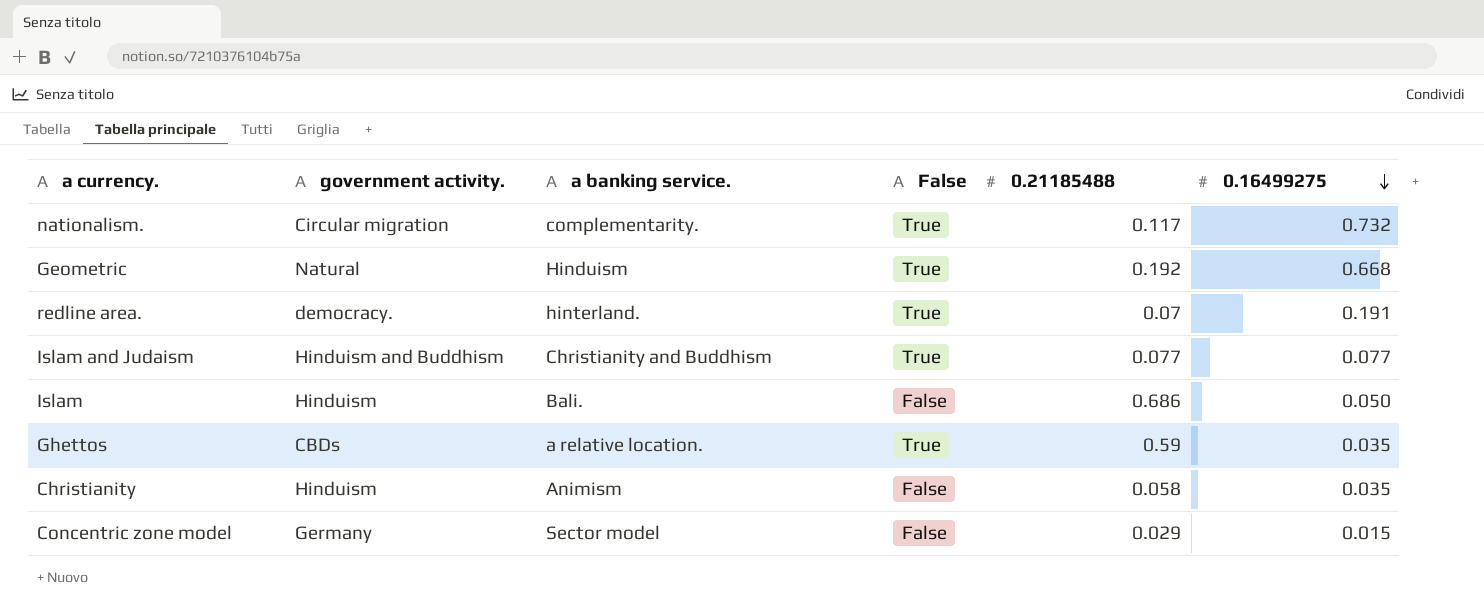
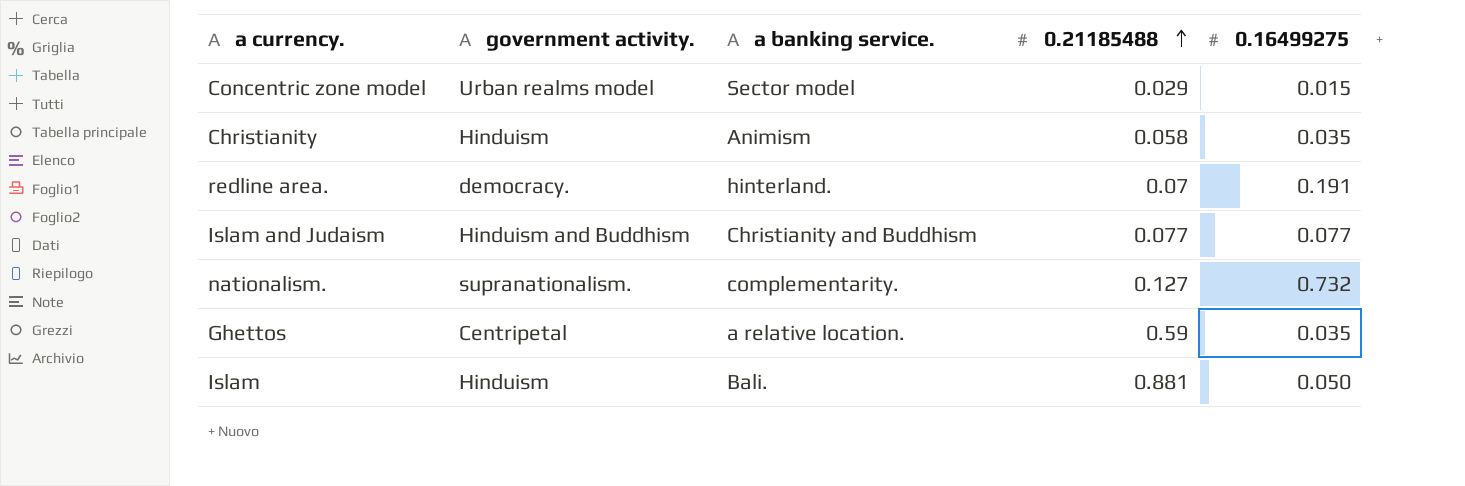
row order: 0.16499275 descending -> 0.21185488 ascending
column False | position: 4 -> none
row Geometric: Natural | Hinduism | True | 0.192 | 0.668 -> none
Concentric zone model | government activity.: Germany -> Urban realms model
nationalism. | government activity.: Circular migration -> supranationalism.
nationalism. | 0.21185488: 0.117 -> 0.127
Ghettos | government activity.: CBDs -> Centripetal
Islam | 0.21185488: 0.686 -> 0.881

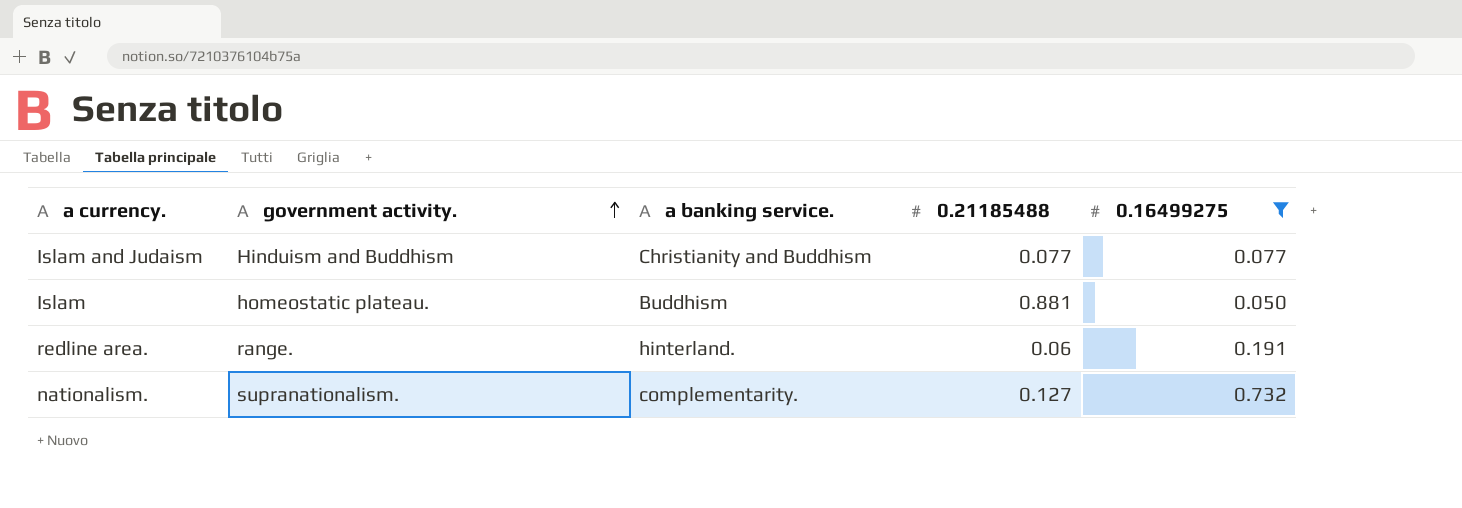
filter: none -> 0.16499275 >= 0.050
row order: 0.21185488 ascending -> government activity. ascending
Islam | government activity.: Hinduism -> homeostatic plateau.
Islam | a banking service.: Bali. -> Buddhism
redline area. | government activity.: democracy. -> range.
redline area. | 0.21185488: 0.07 -> 0.06

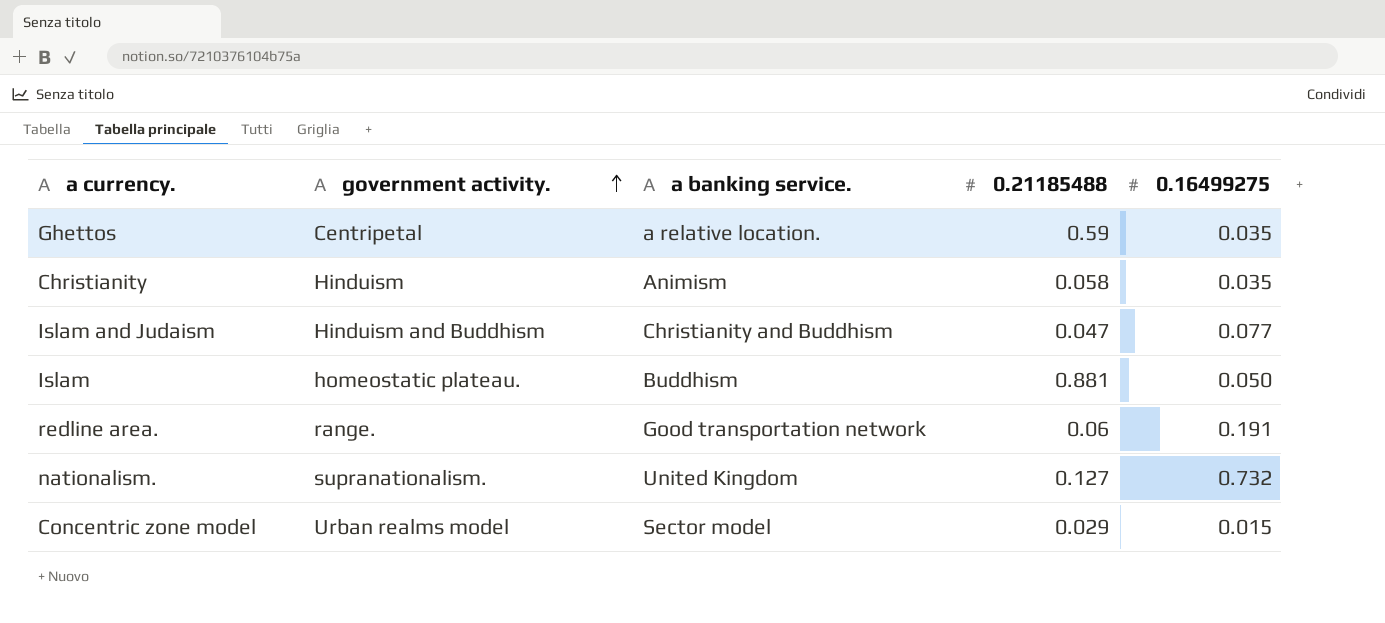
filter: 0.16499275 >= 0.050 -> none
Islam and Judaism | 0.21185488: 0.077 -> 0.047
redline area. | a banking service.: hinterland. -> Good transportation network
nationalism. | a banking service.: complementarity. -> United Kingdom

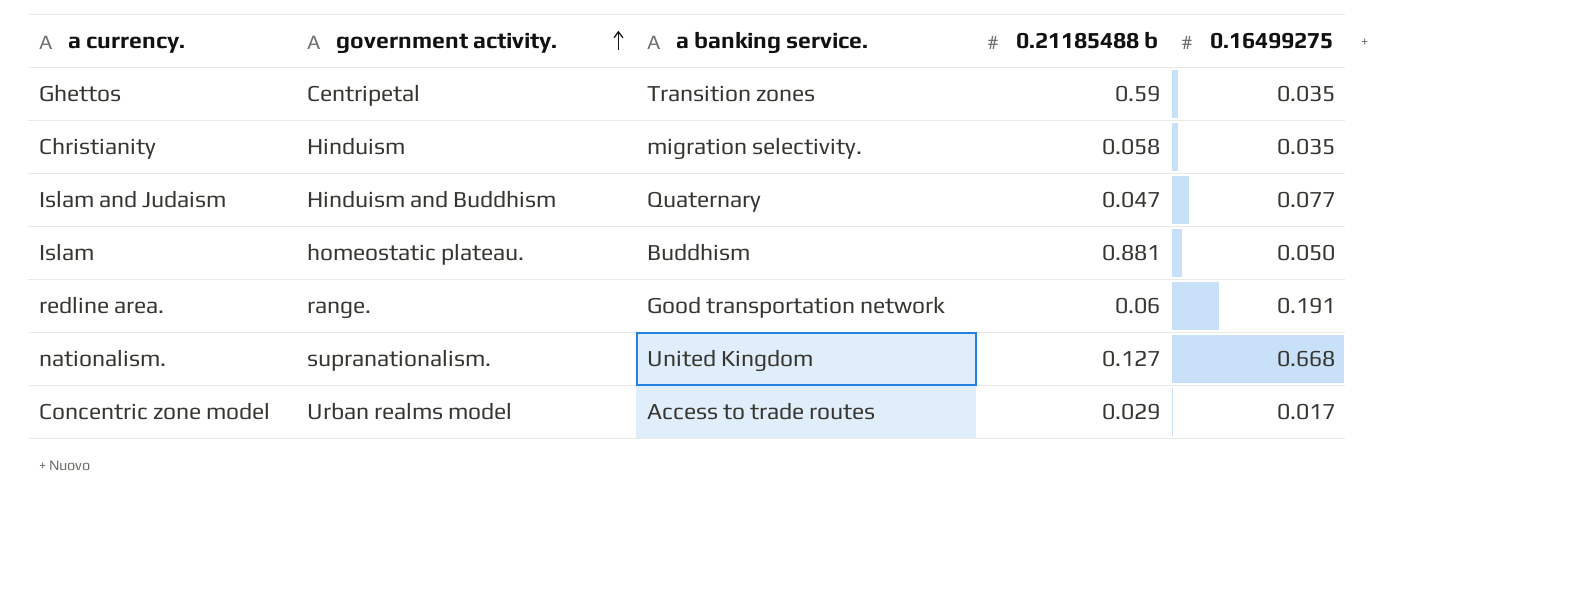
column name: 0.21185488 -> 0.21185488 b
Ghettos | a banking service.: a relative location. -> Transition zones
Christianity | a banking service.: Animism -> migration selectivity.
Islam and Judaism | a banking service.: Christianity and Buddhism -> Quaternary
nationalism. | 0.16499275: 0.732 -> 0.668
Concentric zone model | a banking service.: Sector model -> Access to trade routes
Concentric zone model | 0.16499275: 0.015 -> 0.017

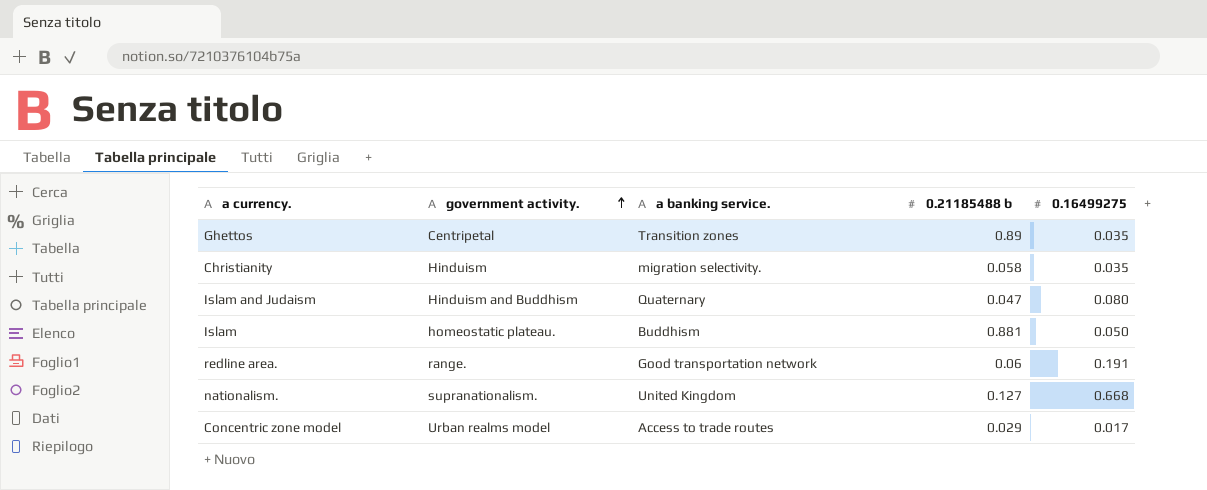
Ghettos | 0.21185488 b: 0.59 -> 0.89
Islam and Judaism | 0.16499275: 0.077 -> 0.080

